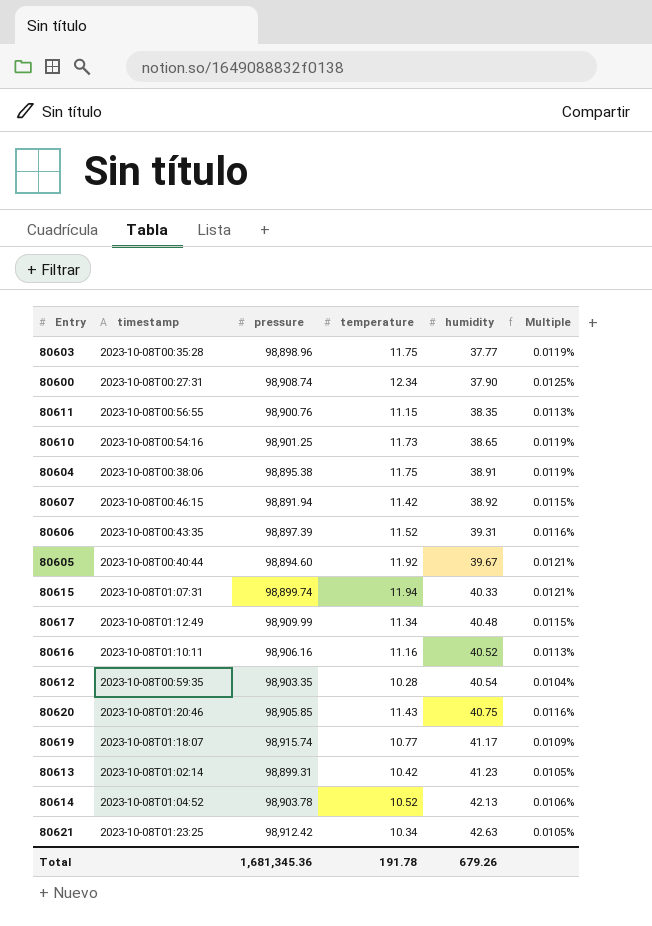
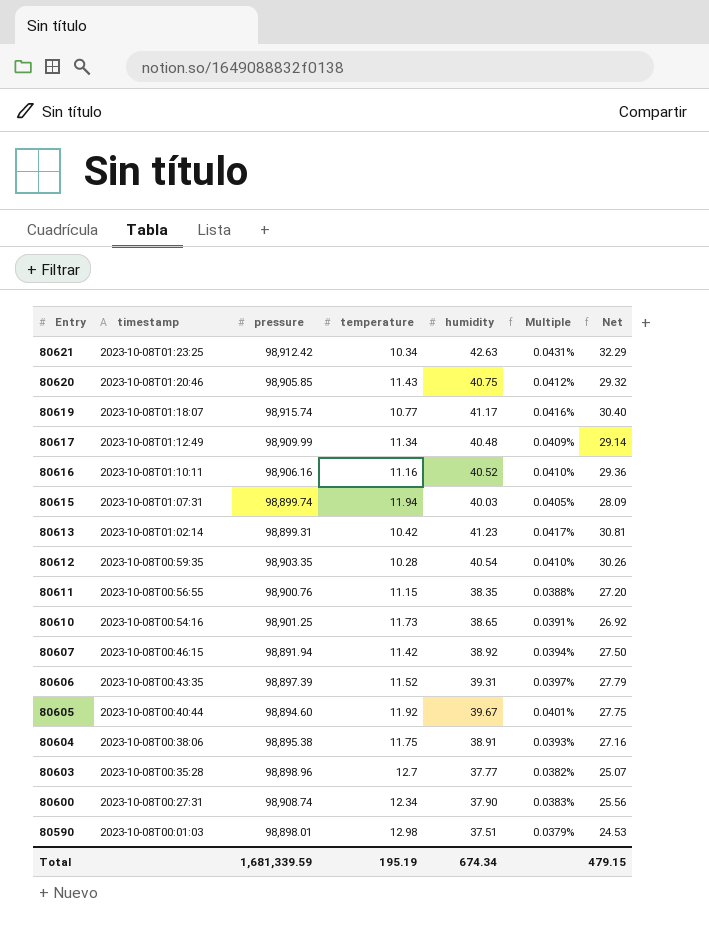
row order: humidity ascending -> Entry descending
column Multiple | formula: [temperature] / [pressure] -> [humidity] / [pressure]
column Net | formula: none -> [humidity] - [temperature]
row 80614: 2023-10-08T01:04:52 | 98,903.78 | 10.52 | 42.13 | 0.0106% -> none
80615 | humidity: 40.33 -> 40.03
80603 | temperature: 11.75 -> 12.7
row 80590: none -> 2023-10-08T00:01:03 | 98,898.01 | 12.98 | 37.51 | 0.0379% | 24.53
Total | pressure: 1,681,345.36 -> 1,681,339.59
Total | temperature: 191.78 -> 195.19
Total | humidity: 679.26 -> 674.34

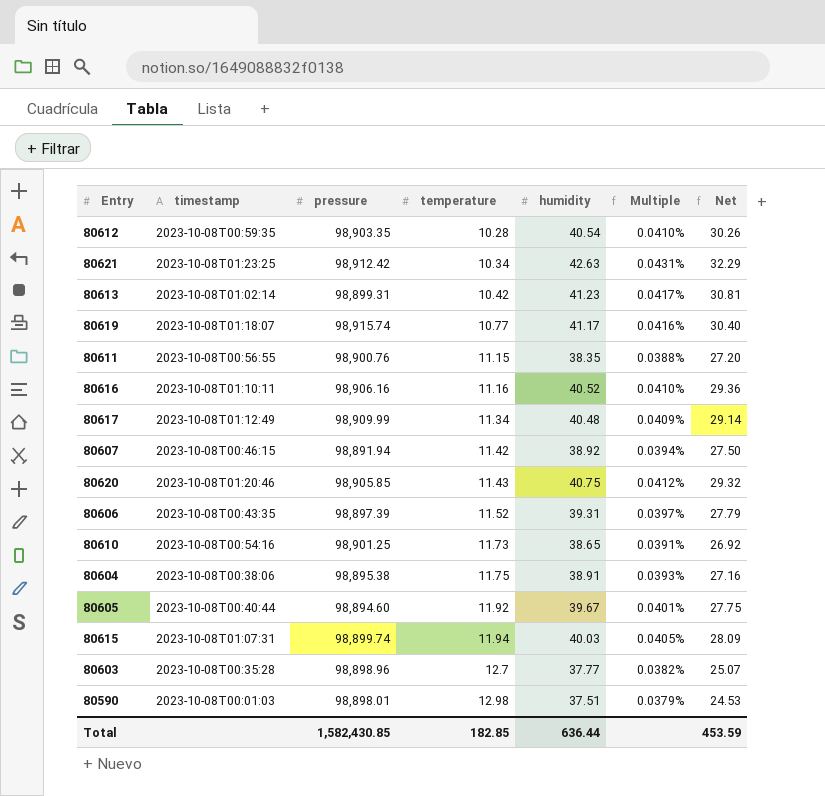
row order: Entry descending -> temperature ascending
row 80600: 2023-10-08T00:27:31 | 98,908.74 | 12.34 | 37.90 | 0.0383% | 25.56 -> none
Total | pressure: 1,681,339.59 -> 1,582,430.85
Total | temperature: 195.19 -> 182.85
Total | humidity: 674.34 -> 636.44
Total | Net: 479.15 -> 453.59

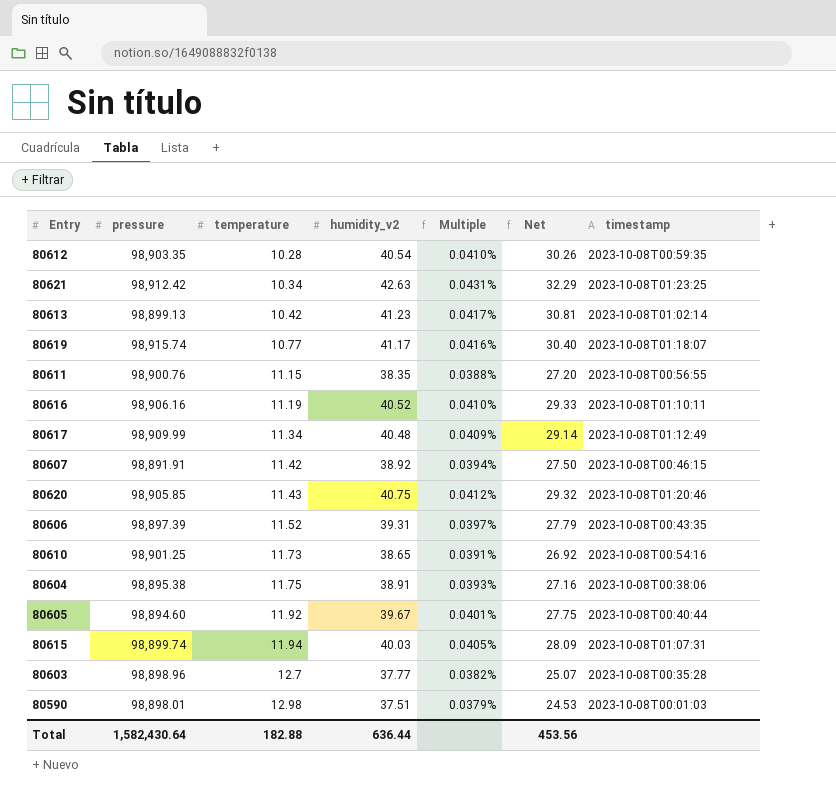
column name: humidity -> humidity_v2
column timestamp | position: 2 -> 7
80613 | pressure: 98,899.31 -> 98,899.13
80616 | temperature: 11.16 -> 11.19
80616 | Net: 29.36 -> 29.33
80607 | pressure: 98,891.94 -> 98,891.91
Total | pressure: 1,582,430.85 -> 1,582,430.64
Total | temperature: 182.85 -> 182.88
Total | Net: 453.59 -> 453.56

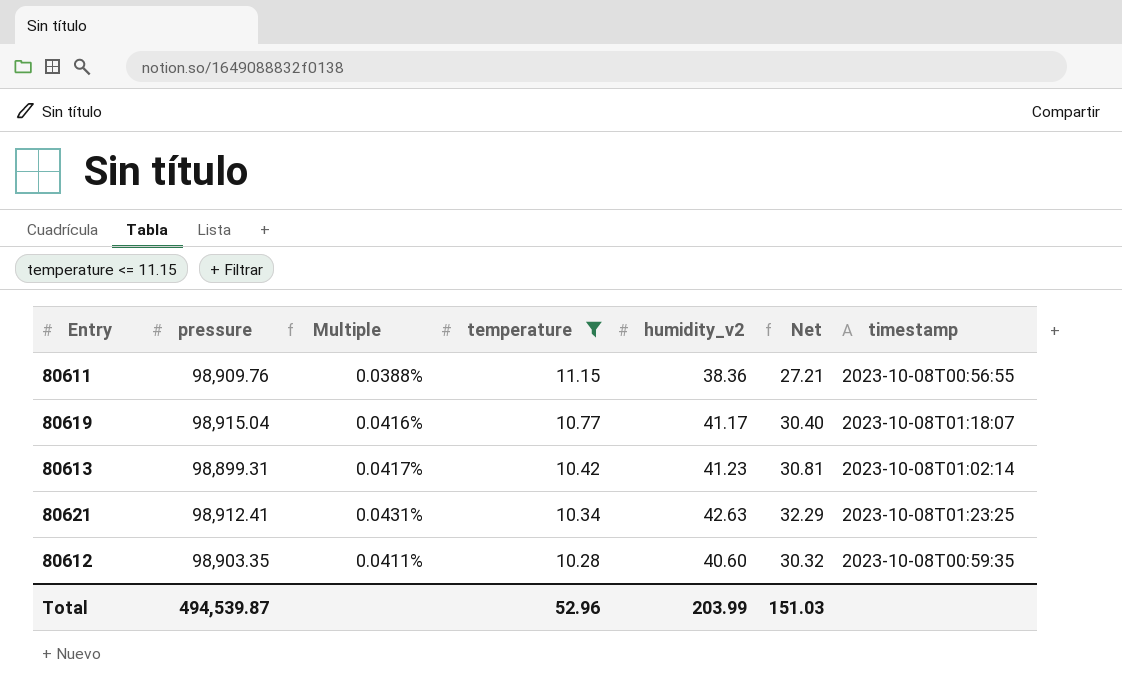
filter: none -> temperature <= 11.15
row order: temperature ascending -> temperature descending
column Multiple | position: 5 -> 3
80611 | pressure: 98,900.76 -> 98,909.76
80611 | humidity_v2: 38.35 -> 38.36
80611 | Net: 27.20 -> 27.21
80619 | pressure: 98,915.74 -> 98,915.04
80613 | pressure: 98,899.13 -> 98,899.31
80621 | pressure: 98,912.42 -> 98,912.41
80612 | Multiple: 0.0410% -> 0.0411%
80612 | humidity_v2: 40.54 -> 40.60
80612 | Net: 30.26 -> 30.32
Total | pressure: 1,582,430.64 -> 494,539.87
Total | temperature: 182.88 -> 52.96
Total | humidity_v2: 636.44 -> 203.99
Total | Net: 453.56 -> 151.03

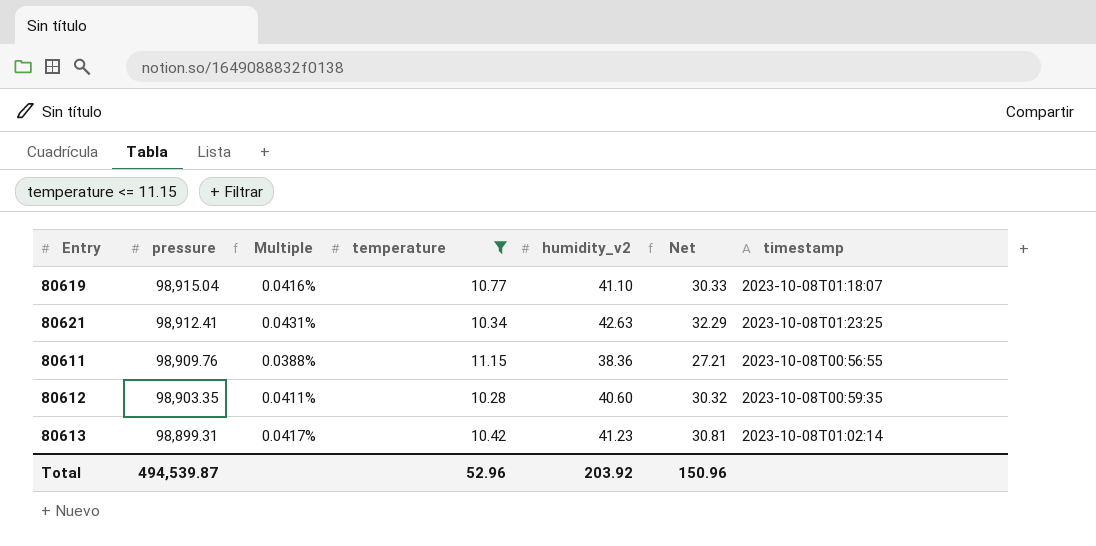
row order: temperature descending -> pressure descending
80619 | humidity_v2: 41.17 -> 41.10
80619 | Net: 30.40 -> 30.33
Total | humidity_v2: 203.99 -> 203.92
Total | Net: 151.03 -> 150.96

